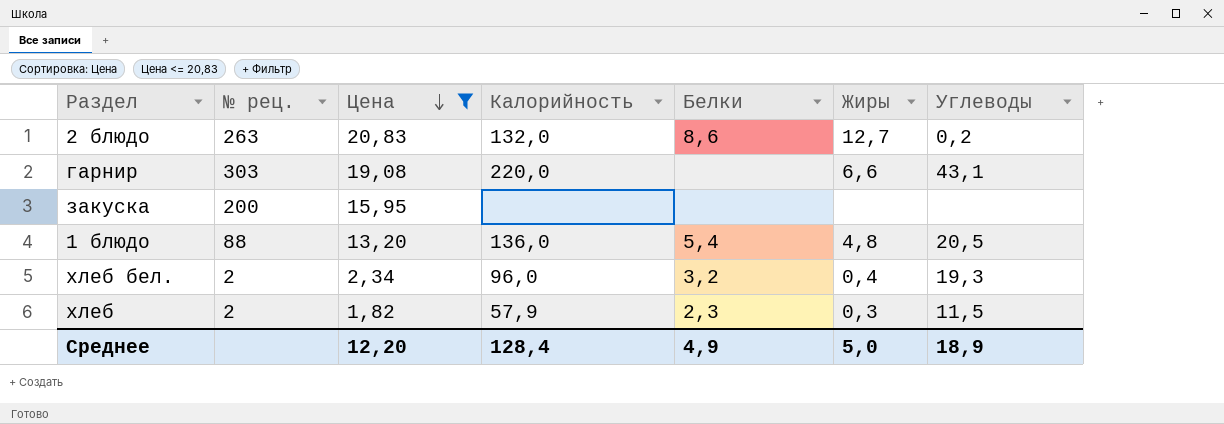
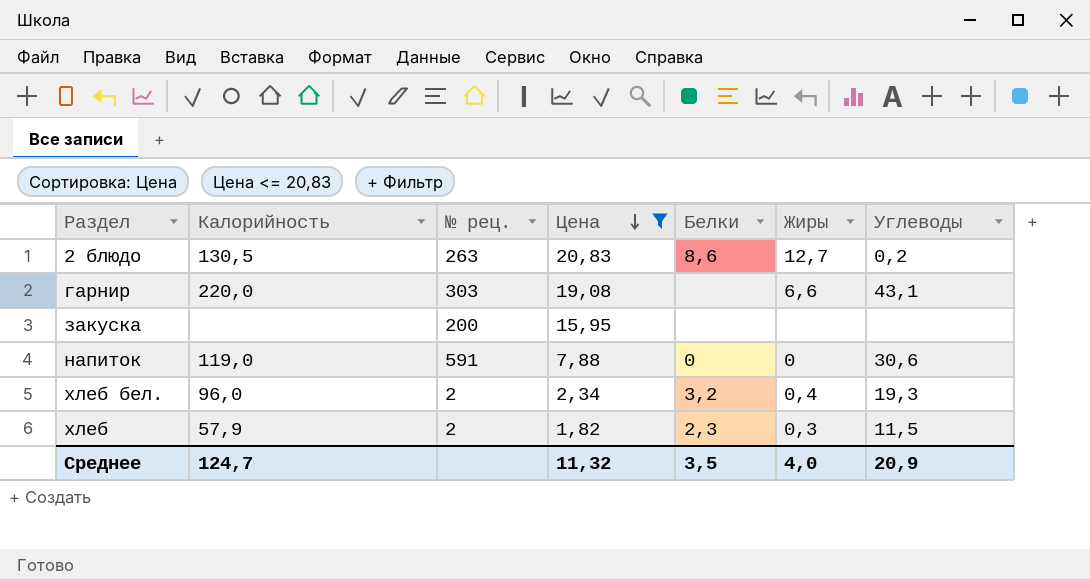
column Калорийность | position: 4 -> 2
row 1 блюдо: 88 | 13,20 | 136,0 | 5,4 | 4,8 | 20,5 -> none
2 блюдо | Калорийность: 132,0 -> 130,5
row напиток: none -> 119,0 | 591 | 7,88 | 0 | 0 | 30,6
Среднее | Калорийность: 128,4 -> 124,7
Среднее | Цена: 12,20 -> 11,32
Среднее | Белки: 4,9 -> 3,5
Среднее | Жиры: 5,0 -> 4,0
Среднее | Углеводы: 18,9 -> 20,9

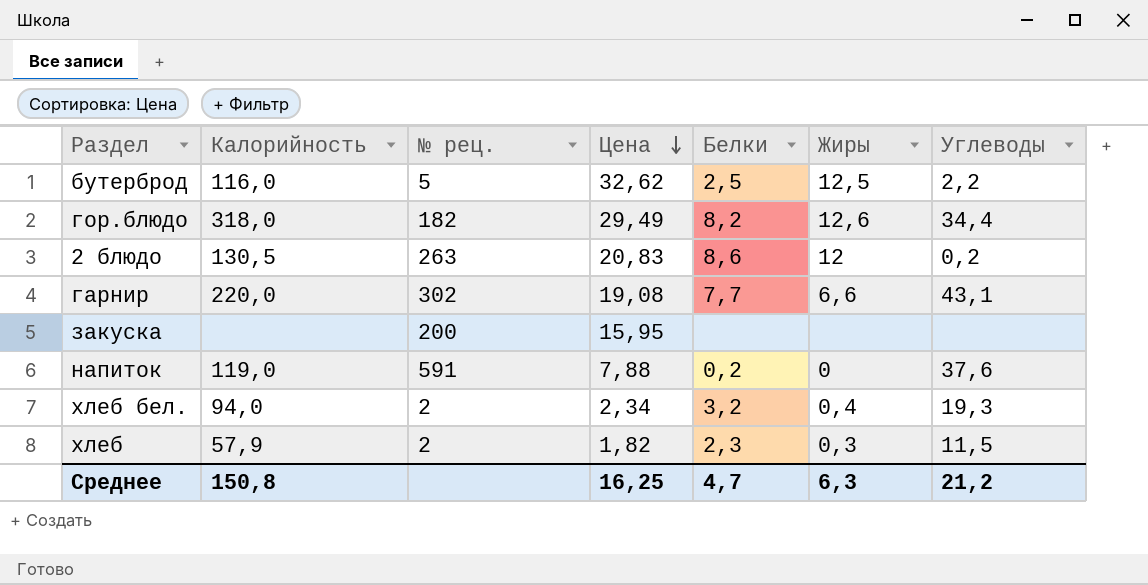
filter: Цена <= 20,83 -> none
2 блюдо | Жиры: 12,7 -> 12
гарнир | № рец.: 303 -> 302
гарнир | Белки: none -> 7,7
напиток | Белки: 0 -> 0,2
напиток | Углеводы: 30,6 -> 37,6
хлеб бел. | Калорийность: 96,0 -> 94,0
Среднее | Калорийность: 124,7 -> 150,8
Среднее | Цена: 11,32 -> 16,25
Среднее | Белки: 3,5 -> 4,7
Среднее | Жиры: 4,0 -> 6,3
Среднее | Углеводы: 20,9 -> 21,2

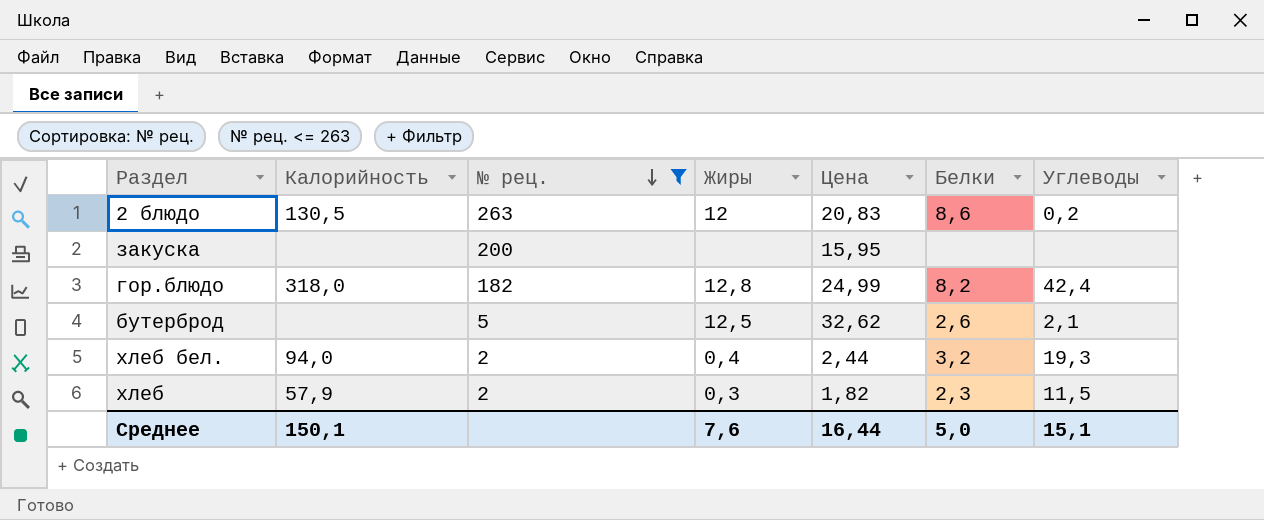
filter: none -> № рец. <= 263
row order: Цена descending -> № рец. descending
column Жиры | position: 6 -> 4
гор.блюдо | Жиры: 12,6 -> 12,8
гор.блюдо | Цена: 29,49 -> 24,99
гор.блюдо | Углеводы: 34,4 -> 42,4
бутерброд | Калорийность: 116,0 -> none
бутерброд | Белки: 2,5 -> 2,6
бутерброд | Углеводы: 2,2 -> 2,1
хлеб бел. | Цена: 2,34 -> 2,44
Среднее | Калорийность: 150,8 -> 150,1
Среднее | Жиры: 6,3 -> 7,6
Среднее | Цена: 16,25 -> 16,44
Среднее | Белки: 4,7 -> 5,0
Среднее | Углеводы: 21,2 -> 15,1

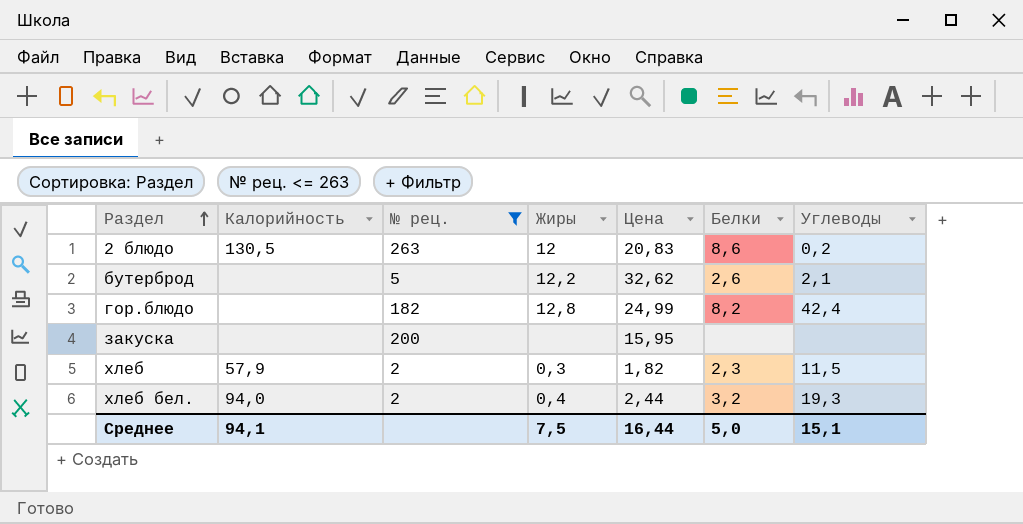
row order: № рец. descending -> Раздел ascending
бутерброд | Жиры: 12,5 -> 12,2
гор.блюдо | Калорийность: 318,0 -> none
Среднее | Калорийность: 150,1 -> 94,1
Среднее | Жиры: 7,6 -> 7,5

